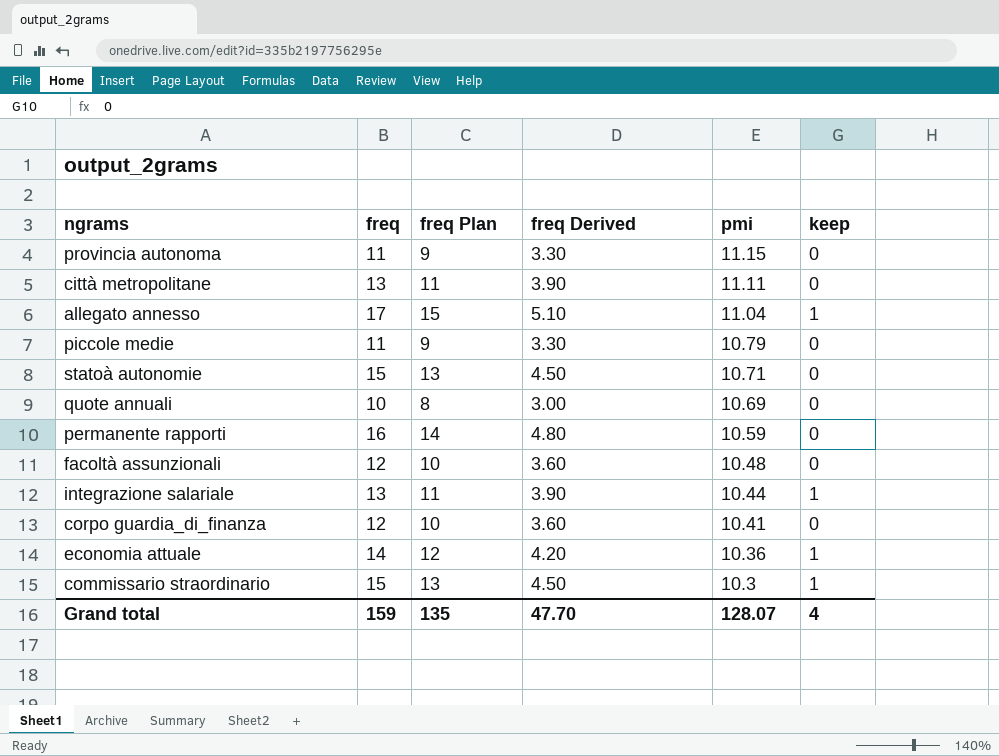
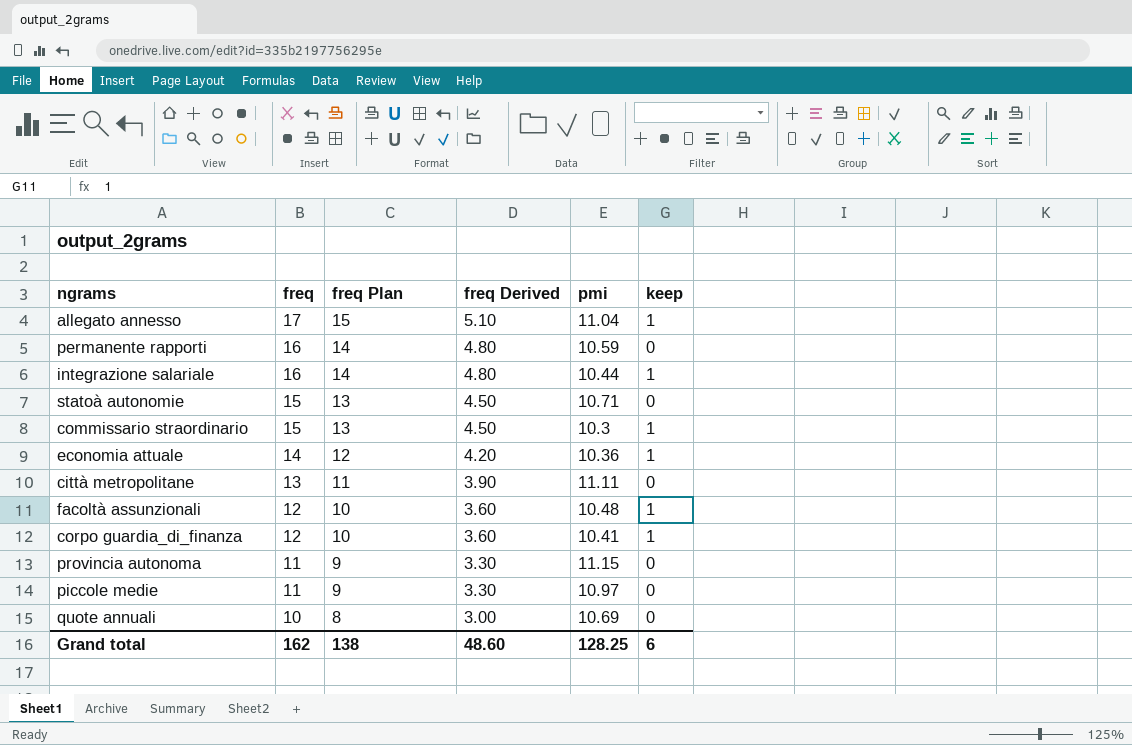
row order: pmi descending -> freq descending
integrazione salariale | freq: 13 -> 16
integrazione salariale | freq Plan: 11 -> 14
integrazione salariale | freq Derived: 3.90 -> 4.80
facoltà assunzionali | keep: 0 -> 1
corpo guardia_di_finanza | keep: 0 -> 1
piccole medie | pmi: 10.79 -> 10.97
Grand total | freq: 159 -> 162
Grand total | freq Plan: 135 -> 138
Grand total | freq Derived: 47.70 -> 48.60
Grand total | pmi: 128.07 -> 128.25
Grand total | keep: 4 -> 6

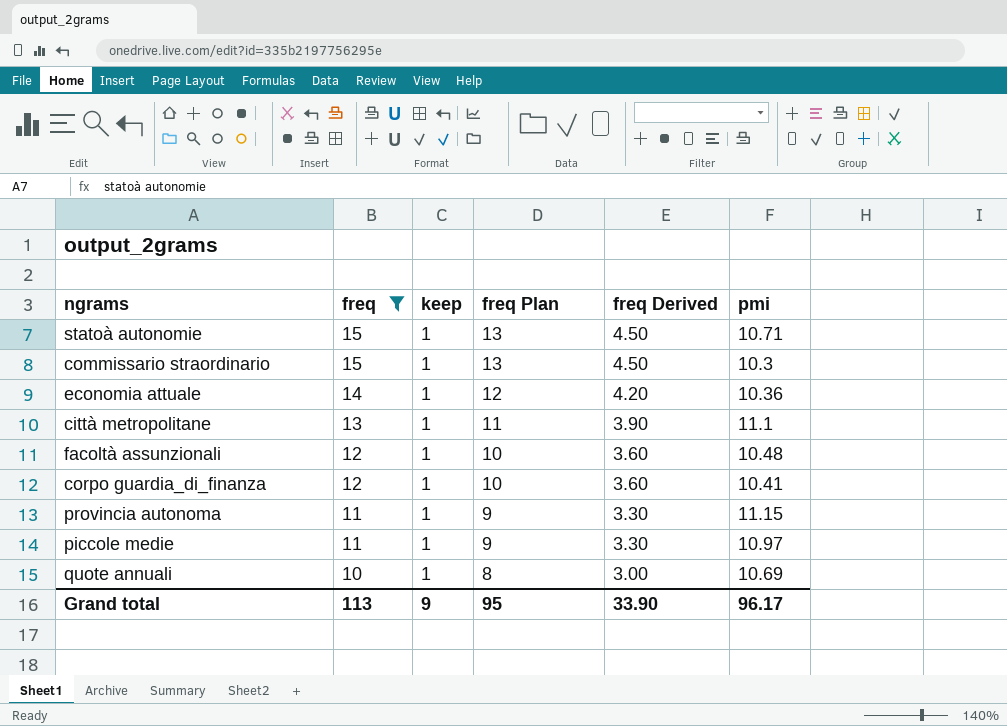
filter: none -> freq <= 15
column keep | position: 6 -> 3
statoà autonomie | keep: 0 -> 1
città metropolitane | keep: 0 -> 1
città metropolitane | pmi: 11.11 -> 11.1
provincia autonoma | keep: 0 -> 1
piccole medie | keep: 0 -> 1
quote annuali | keep: 0 -> 1
Grand total | freq: 162 -> 113
Grand total | keep: 6 -> 9
Grand total | freq Plan: 138 -> 95
Grand total | freq Derived: 48.60 -> 33.90
Grand total | pmi: 128.25 -> 96.17

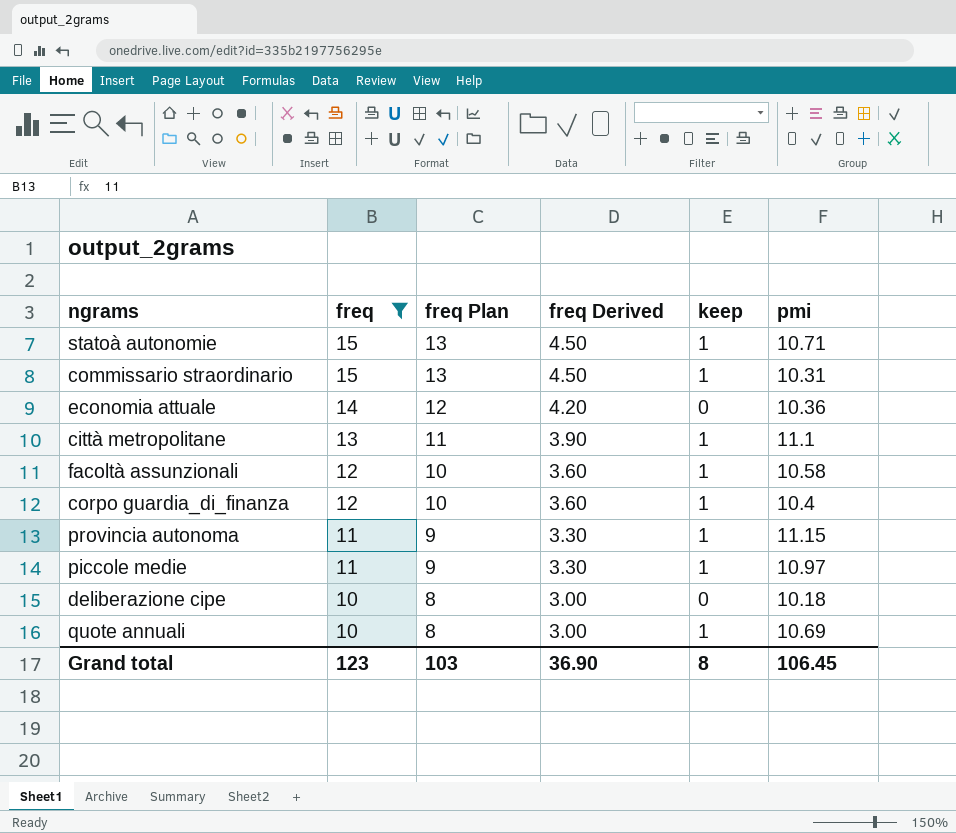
column keep | position: 3 -> 5
commissario straordinario | pmi: 10.3 -> 10.31
economia attuale | keep: 1 -> 0
facoltà assunzionali | pmi: 10.48 -> 10.58
corpo guardia_di_finanza | pmi: 10.41 -> 10.4
row deliberazione cipe: none -> 10 | 8 | 3.00 | 0 | 10.18
Grand total | freq: 113 -> 123
Grand total | freq Plan: 95 -> 103
Grand total | freq Derived: 33.90 -> 36.90
Grand total | keep: 9 -> 8
Grand total | pmi: 96.17 -> 106.45

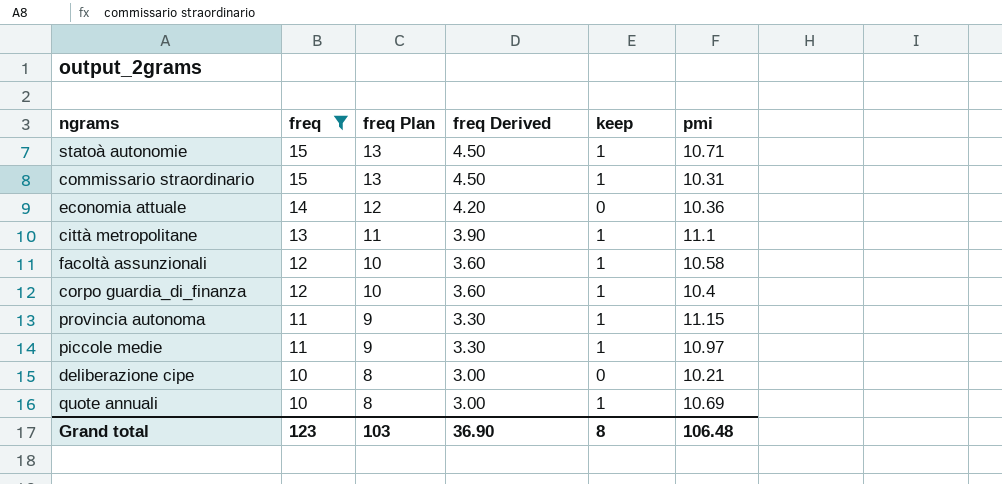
deliberazione cipe | pmi: 10.18 -> 10.21
Grand total | pmi: 106.45 -> 106.48

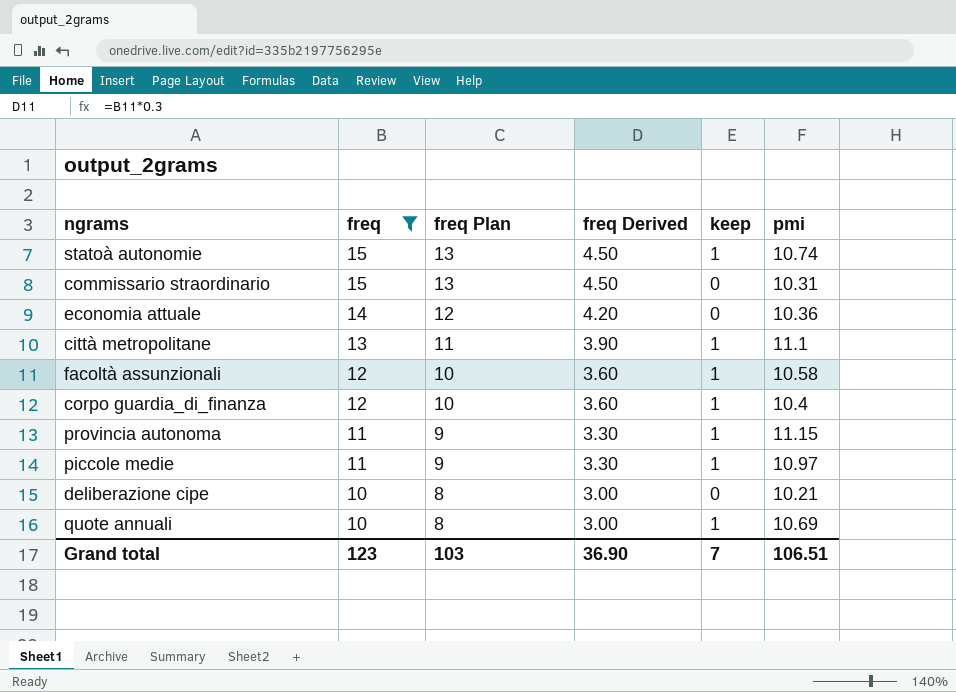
statoà autonomie | pmi: 10.71 -> 10.74
commissario straordinario | keep: 1 -> 0
Grand total | keep: 8 -> 7
Grand total | pmi: 106.48 -> 106.51

